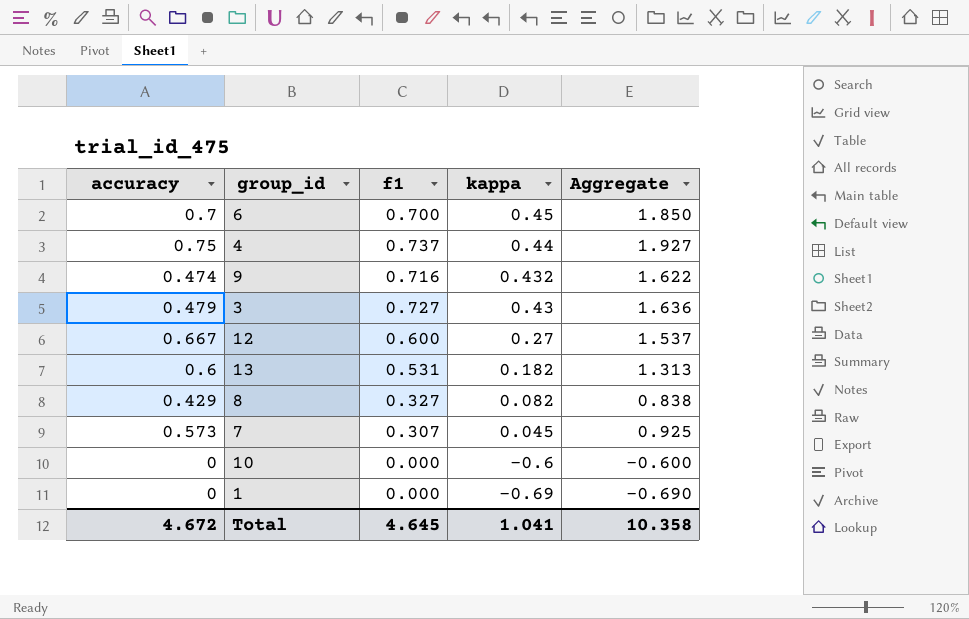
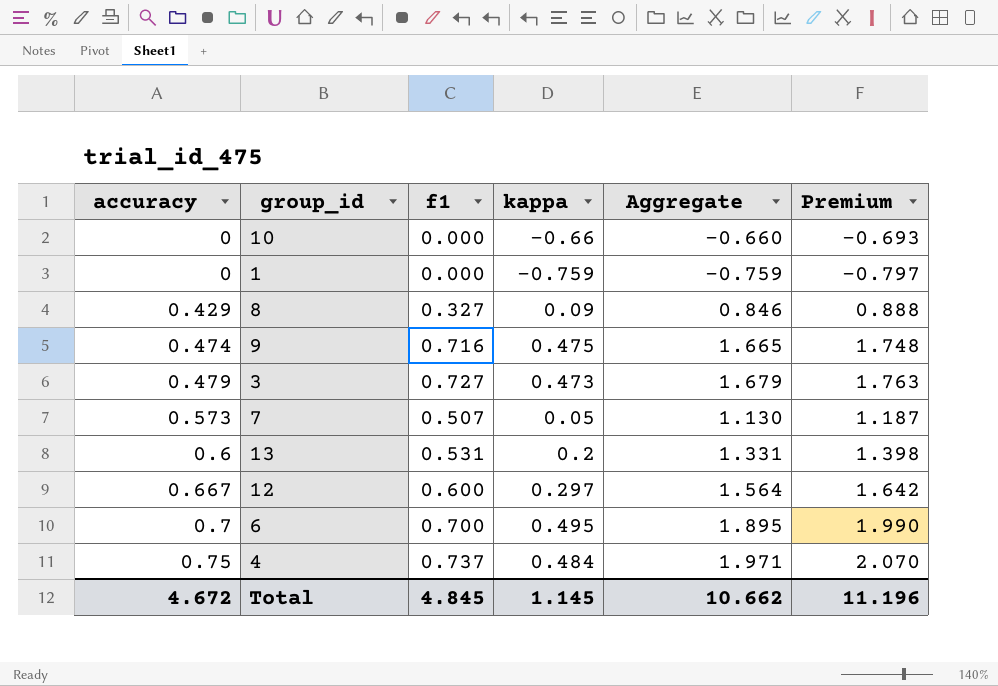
row order: kappa descending -> accuracy ascending
column Premium | formula: none -> [Aggregate] * 1.05
10 | kappa: -0.6 -> -0.66
10 | Aggregate: -0.600 -> -0.660
1 | kappa: -0.69 -> -0.759
1 | Aggregate: -0.690 -> -0.759
8 | kappa: 0.082 -> 0.09
8 | Aggregate: 0.838 -> 0.846
9 | kappa: 0.432 -> 0.475
9 | Aggregate: 1.622 -> 1.665
3 | kappa: 0.43 -> 0.473
3 | Aggregate: 1.636 -> 1.679
7 | f1: 0.307 -> 0.507
7 | kappa: 0.045 -> 0.05
7 | Aggregate: 0.925 -> 1.130
13 | kappa: 0.182 -> 0.2
13 | Aggregate: 1.313 -> 1.331
12 | kappa: 0.27 -> 0.297
12 | Aggregate: 1.537 -> 1.564
6 | kappa: 0.45 -> 0.495
6 | Aggregate: 1.850 -> 1.895
4 | kappa: 0.44 -> 0.484
4 | Aggregate: 1.927 -> 1.971
Total | f1: 4.645 -> 4.845
Total | kappa: 1.041 -> 1.145
Total | Aggregate: 10.358 -> 10.662

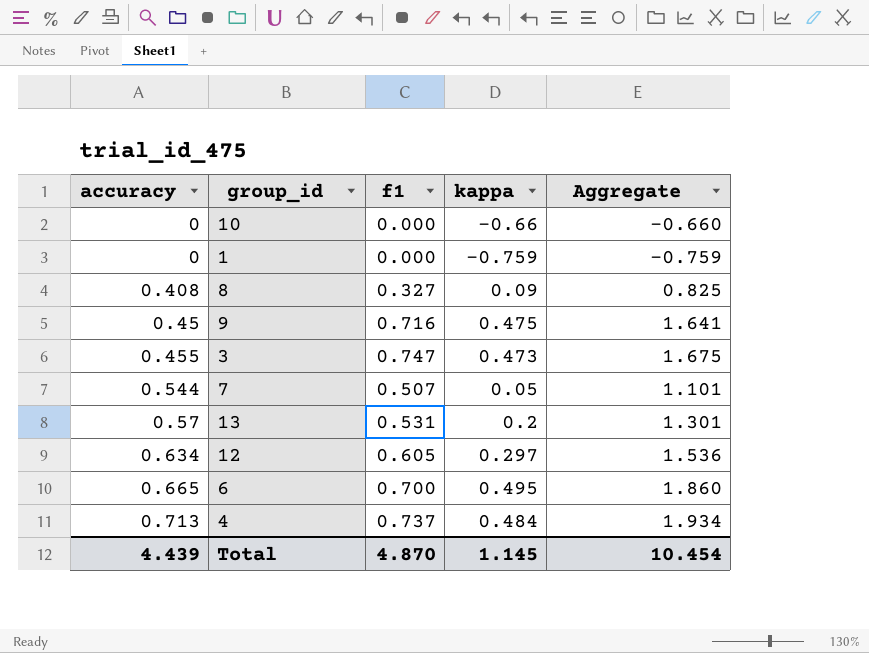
column Premium | formula: [Aggregate] * 1.05 -> none
8 | accuracy: 0.429 -> 0.408
8 | Aggregate: 0.846 -> 0.825
9 | accuracy: 0.474 -> 0.45
9 | Aggregate: 1.665 -> 1.641
3 | accuracy: 0.479 -> 0.455
3 | f1: 0.727 -> 0.747
3 | Aggregate: 1.679 -> 1.675
7 | accuracy: 0.573 -> 0.544
7 | Aggregate: 1.130 -> 1.101
13 | accuracy: 0.6 -> 0.57
13 | Aggregate: 1.331 -> 1.301
12 | accuracy: 0.667 -> 0.634
12 | f1: 0.600 -> 0.605
12 | Aggregate: 1.564 -> 1.536
6 | accuracy: 0.7 -> 0.665
6 | Aggregate: 1.895 -> 1.860
4 | accuracy: 0.75 -> 0.713
4 | Aggregate: 1.971 -> 1.934
Total | accuracy: 4.672 -> 4.439
Total | f1: 4.845 -> 4.870
Total | Aggregate: 10.662 -> 10.454

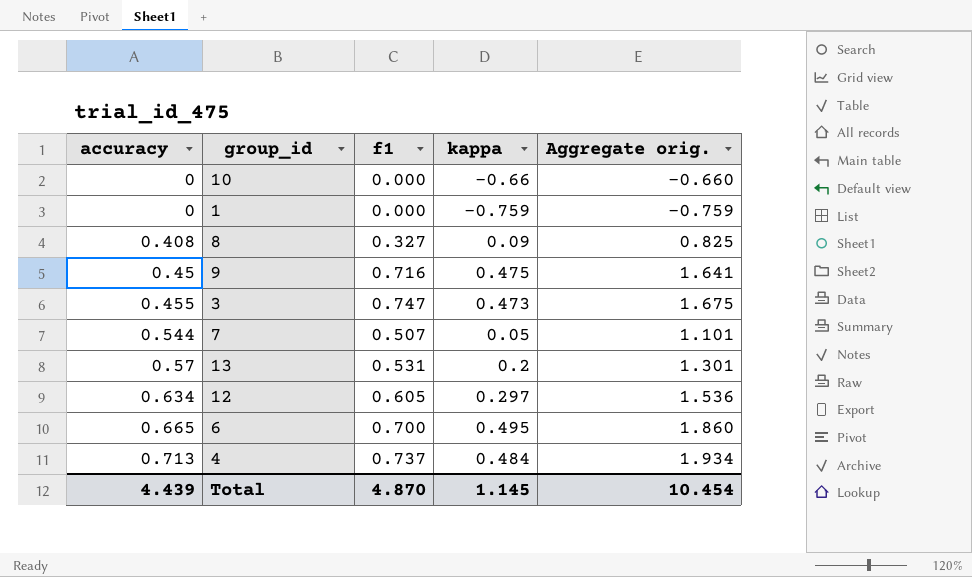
column name: Aggregate -> Aggregate orig.

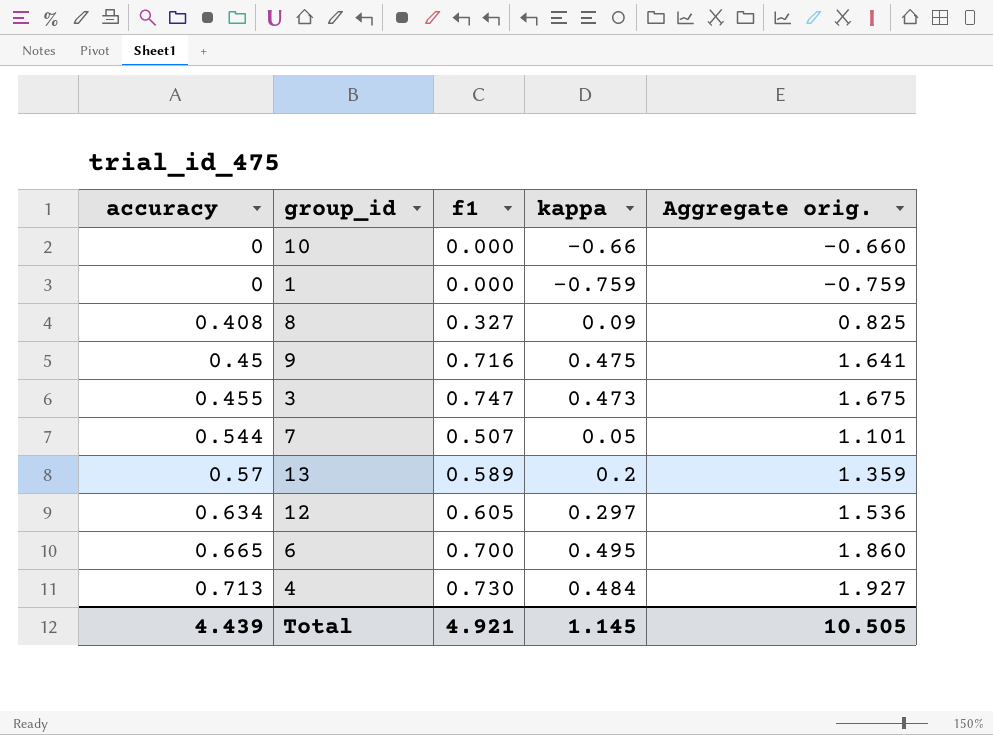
13 | f1: 0.531 -> 0.589
13 | Aggregate orig.: 1.301 -> 1.359
4 | f1: 0.737 -> 0.730
4 | Aggregate orig.: 1.934 -> 1.927
Total | f1: 4.870 -> 4.921
Total | Aggregate orig.: 10.454 -> 10.505

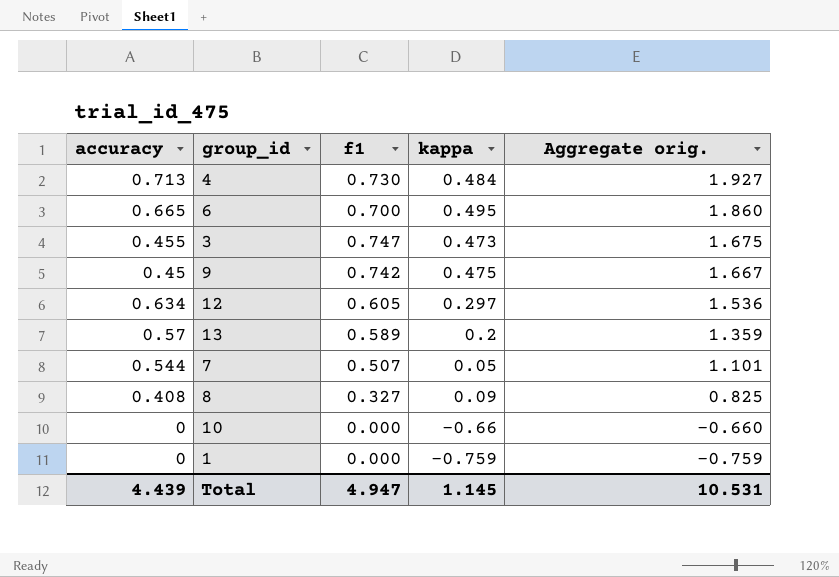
row order: accuracy ascending -> Aggregate orig. descending
9 | f1: 0.716 -> 0.742
9 | Aggregate orig.: 1.641 -> 1.667
Total | f1: 4.921 -> 4.947
Total | Aggregate orig.: 10.505 -> 10.531

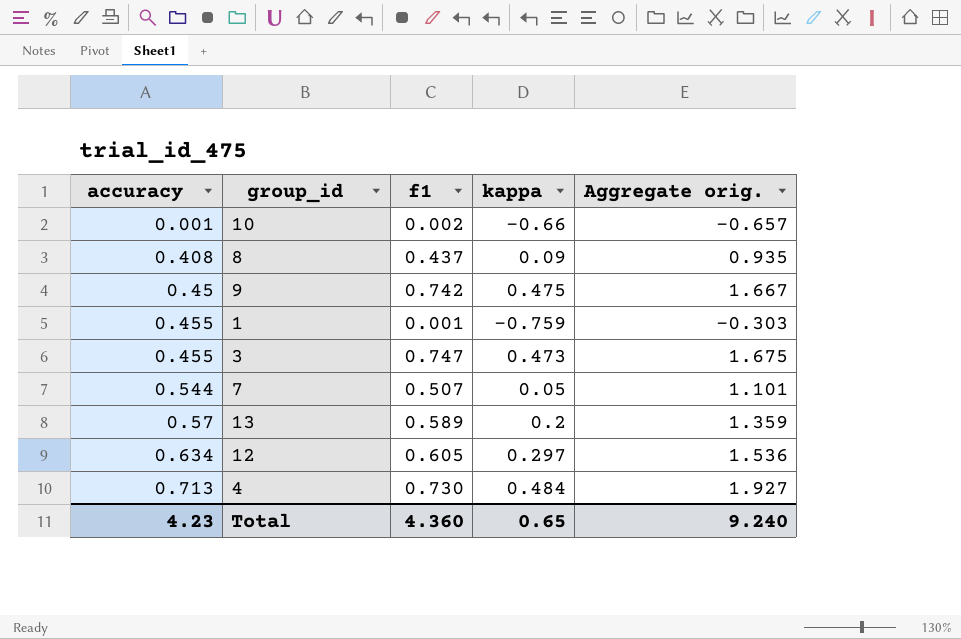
row order: Aggregate orig. descending -> accuracy ascending
row 6: 0.665 | 0.700 | 0.495 | 1.860 -> none
10 | accuracy: 0 -> 0.001
10 | f1: 0.000 -> 0.002
10 | Aggregate orig.: -0.660 -> -0.657
8 | f1: 0.327 -> 0.437
8 | Aggregate orig.: 0.825 -> 0.935
1 | accuracy: 0 -> 0.455
1 | f1: 0.000 -> 0.001
1 | Aggregate orig.: -0.759 -> -0.303
Total | accuracy: 4.439 -> 4.23
Total | f1: 4.947 -> 4.360
Total | kappa: 1.145 -> 0.65
Total | Aggregate orig.: 10.531 -> 9.240

